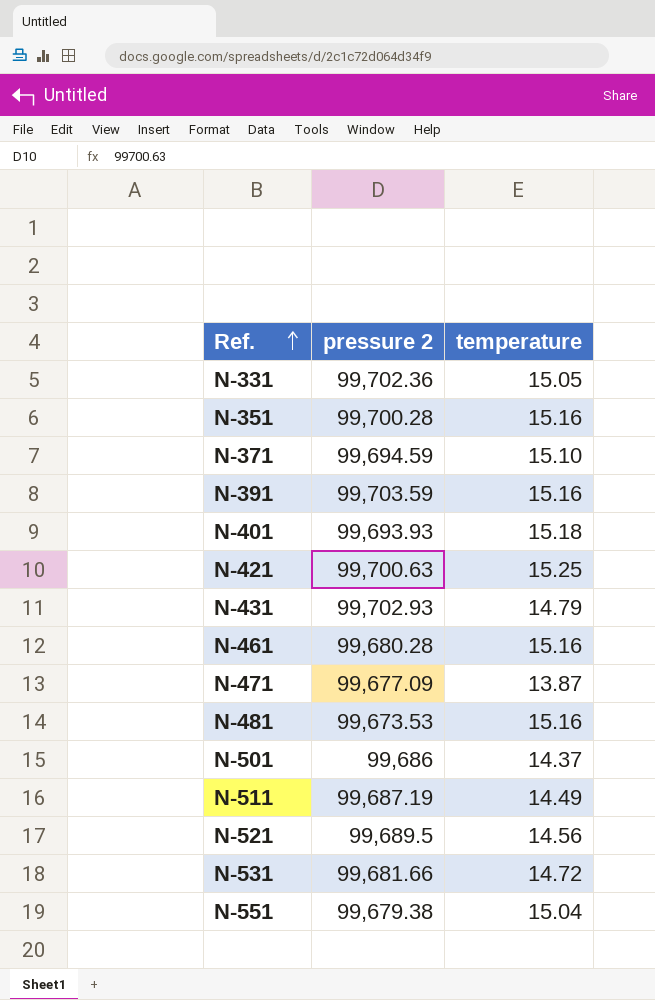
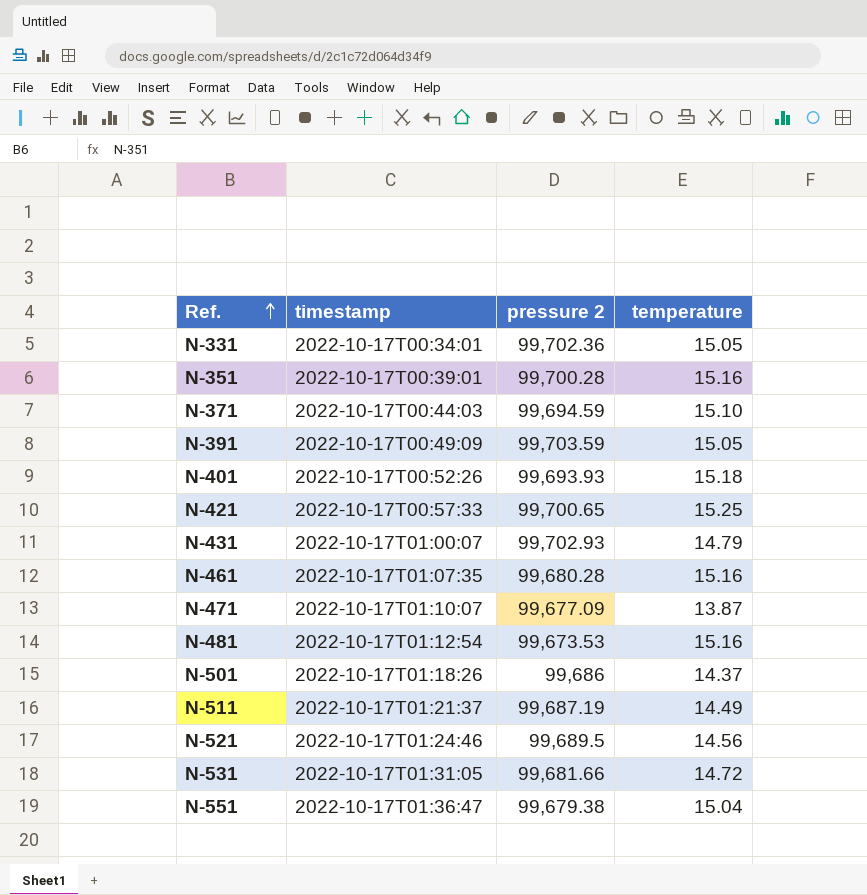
column timestamp | position: none -> 2
N-391 | temperature: 15.16 -> 15.05
N-421 | pressure 2: 99,700.63 -> 99,700.65

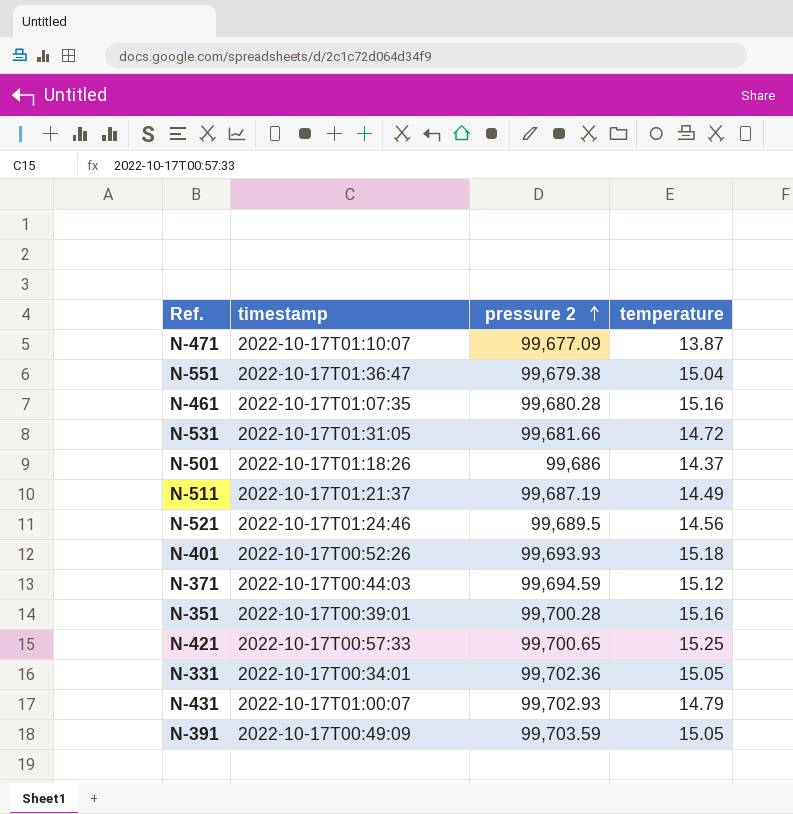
row order: Ref. ascending -> pressure 2 ascending
row N-481: 2022-10-17T01:12:54 | 99,673.53 | 15.16 -> none
N-371 | temperature: 15.10 -> 15.12

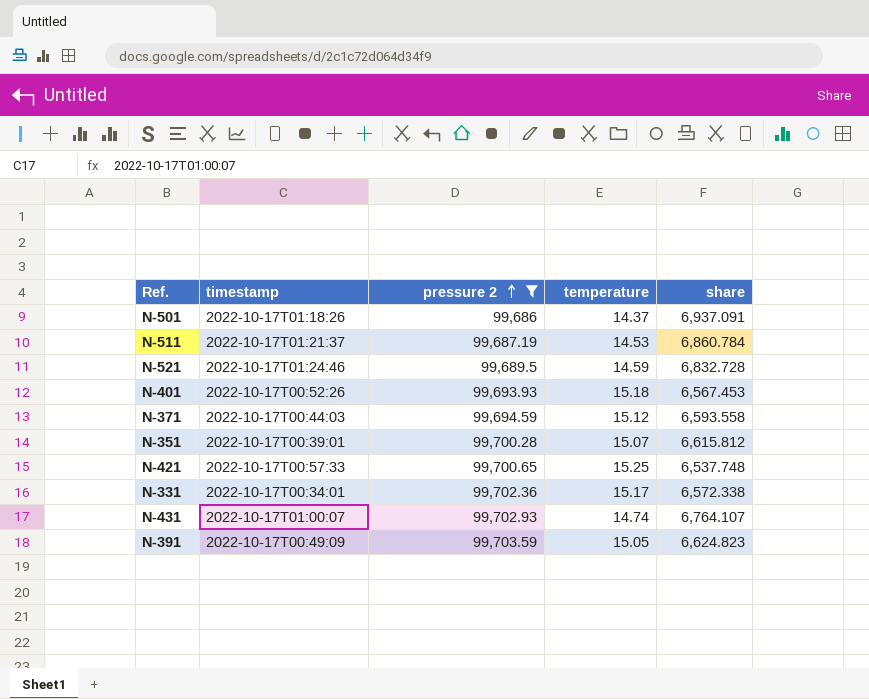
filter: none -> pressure 2 >= 99,686
column share | formula: none -> [pressure 2] / [temperature]
N-511 | temperature: 14.49 -> 14.53
N-521 | temperature: 14.56 -> 14.59
N-351 | temperature: 15.16 -> 15.07
N-331 | temperature: 15.05 -> 15.17
N-431 | temperature: 14.79 -> 14.74

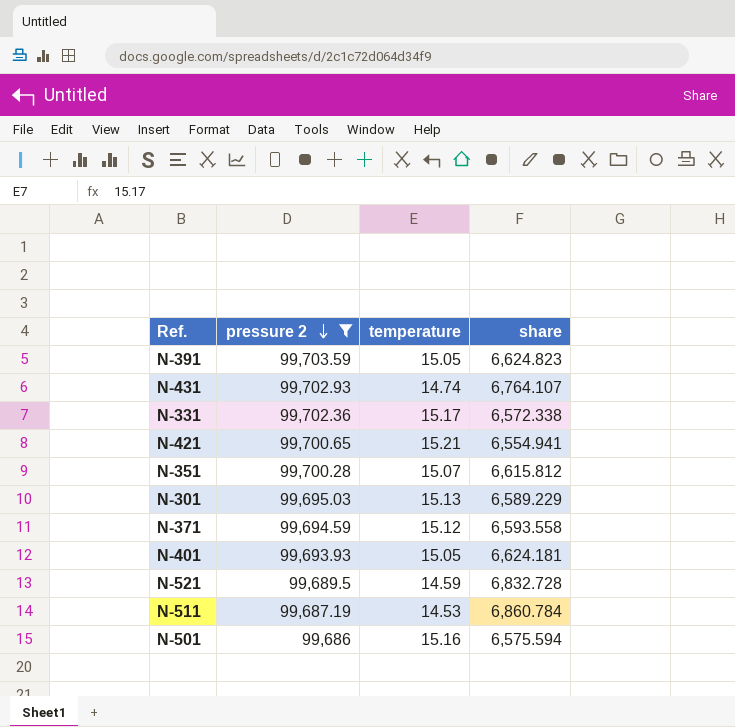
row order: pressure 2 ascending -> pressure 2 descending
column timestamp | position: 2 -> none
N-421 | temperature: 15.25 -> 15.21
N-421 | share: 6,537.748 -> 6,554.941
row N-301: none -> 99,695.03 | 15.13 | 6,589.229
N-401 | temperature: 15.18 -> 15.05
N-401 | share: 6,567.453 -> 6,624.181
N-501 | temperature: 14.37 -> 15.16
N-501 | share: 6,937.091 -> 6,575.594

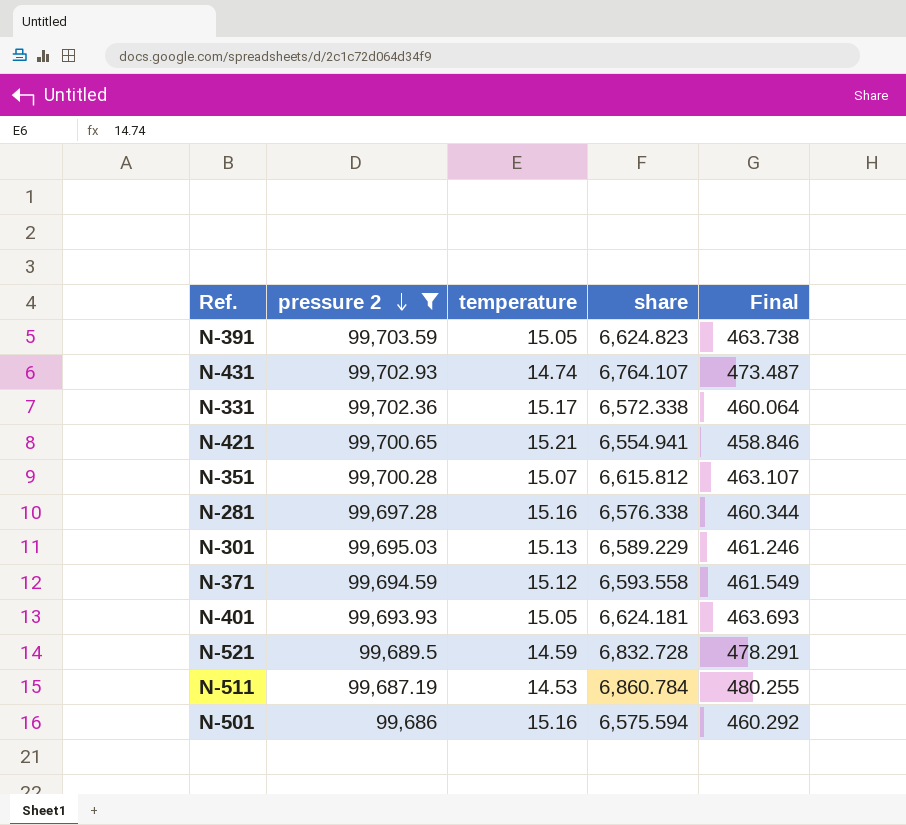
column Final | formula: none -> [share] * 0.07
row N-281: none -> 99,697.28 | 15.16 | 6,576.338 | 460.344

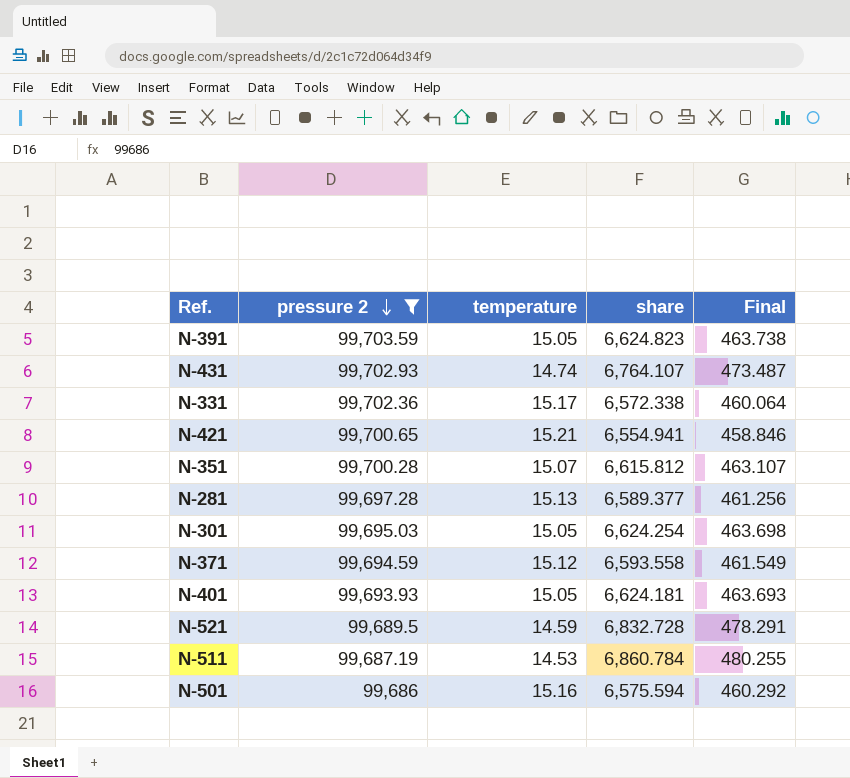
N-281 | temperature: 15.16 -> 15.13
N-281 | share: 6,576.338 -> 6,589.377
N-281 | Final: 460.344 -> 461.256
N-301 | temperature: 15.13 -> 15.05
N-301 | share: 6,589.229 -> 6,624.254
N-301 | Final: 461.246 -> 463.698

